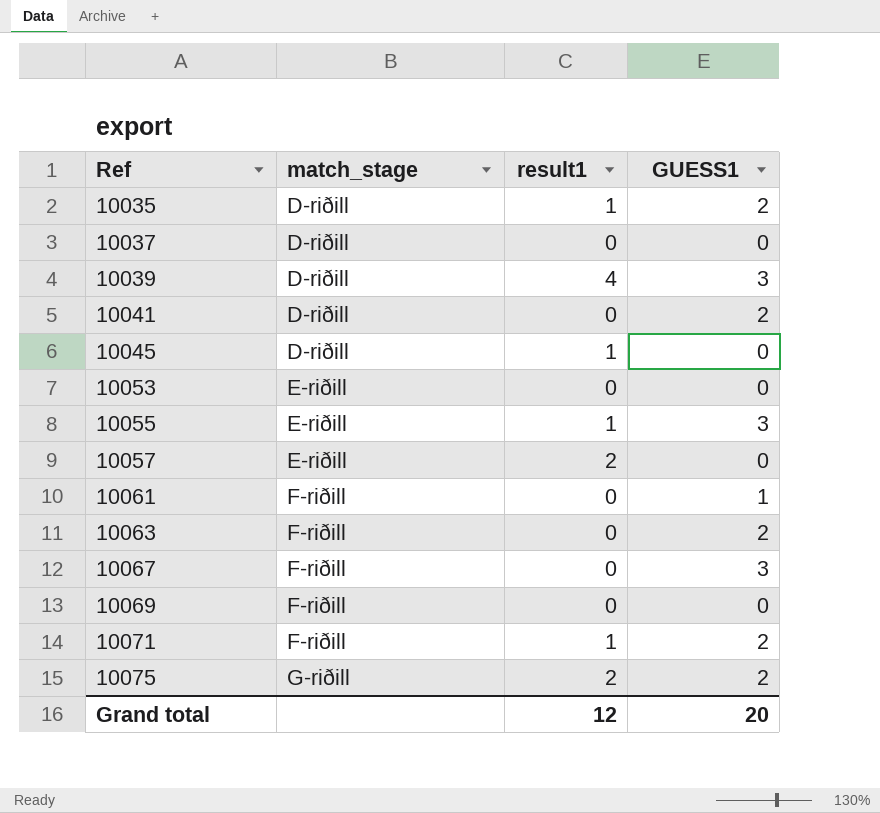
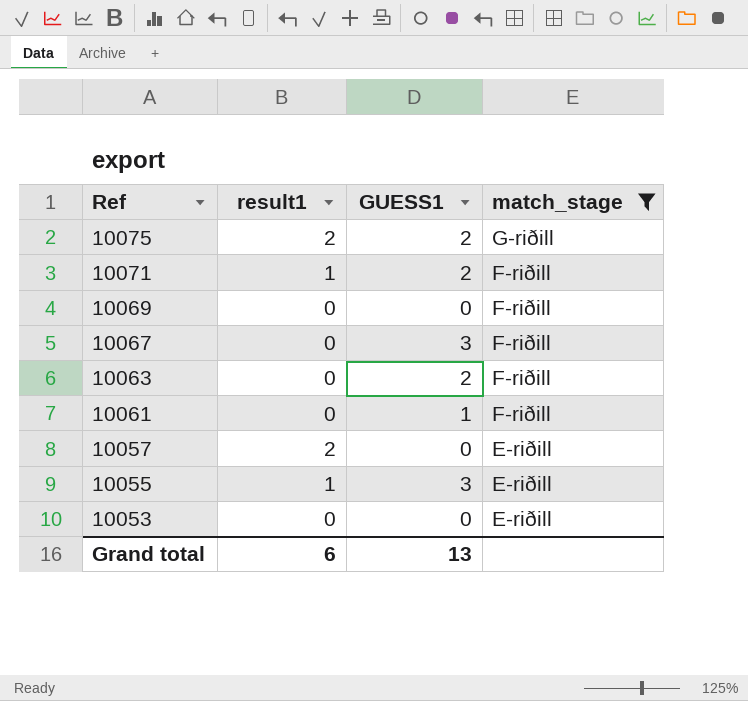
filter: none -> match_stage != D-riðill
row order: Ref ascending -> Ref descending
column match_stage | position: 2 -> 4
Grand total | result1: 12 -> 6
Grand total | GUESS1: 20 -> 13

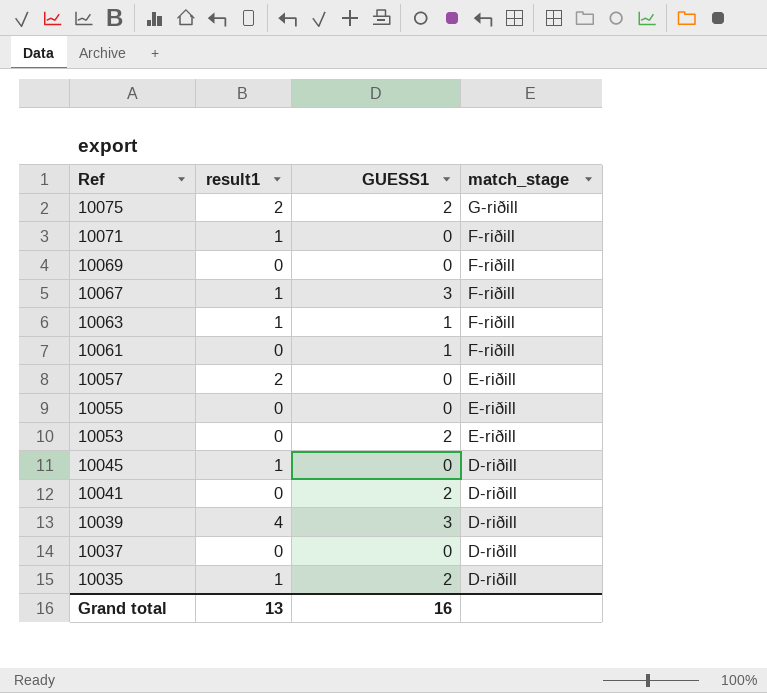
filter: match_stage != D-riðill -> none
10071 | GUESS1: 2 -> 0
10067 | result1: 0 -> 1
10063 | result1: 0 -> 1
10063 | GUESS1: 2 -> 1
10055 | result1: 1 -> 0
10055 | GUESS1: 3 -> 0
10053 | GUESS1: 0 -> 2
Grand total | result1: 6 -> 13
Grand total | GUESS1: 13 -> 16

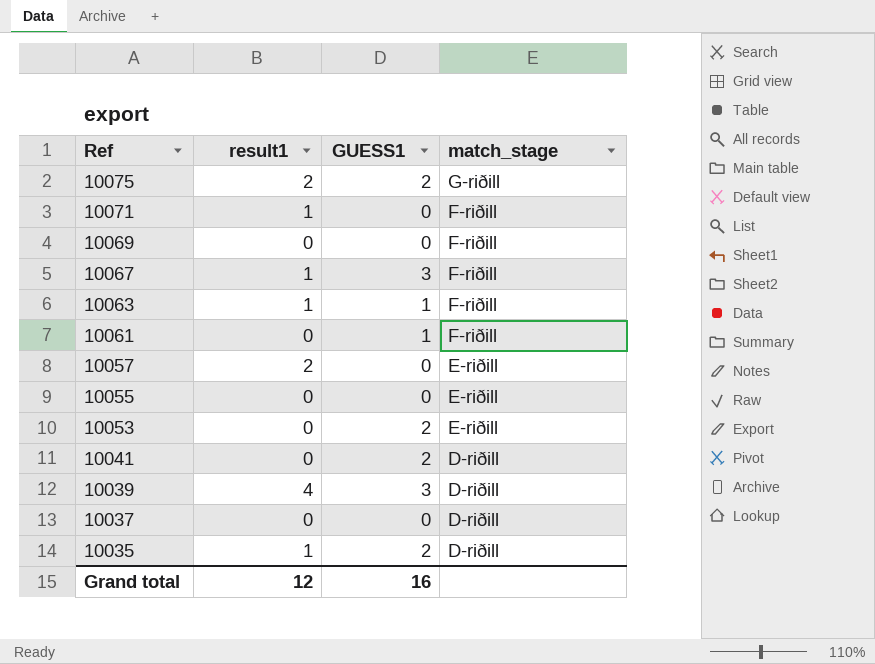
row 10045: 1 | 0 | D-riðill -> none
Grand total | result1: 13 -> 12

